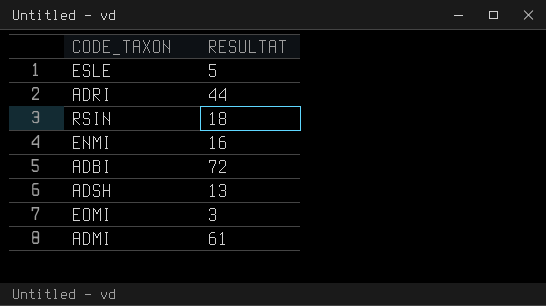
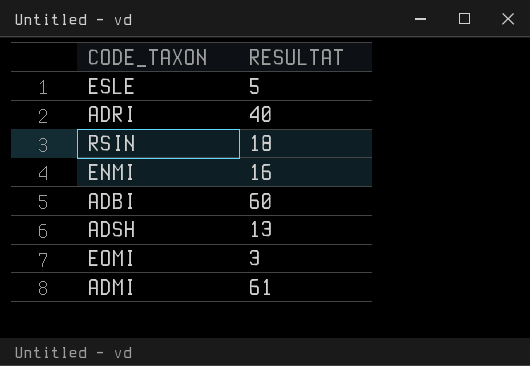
ADRI | RESULTAT: 44 -> 40
ADBI | RESULTAT: 72 -> 60

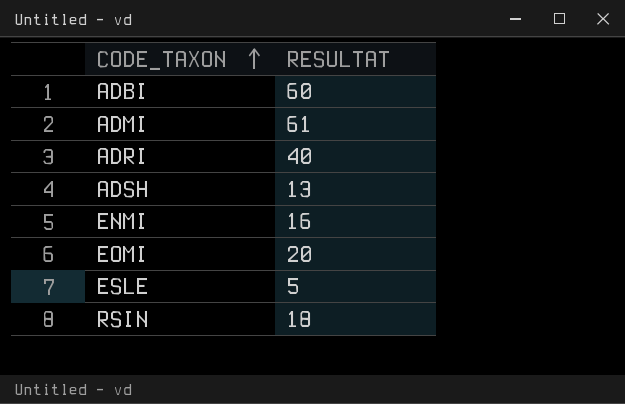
row order: none -> CODE_TAXON ascending
EOMI | RESULTAT: 3 -> 20

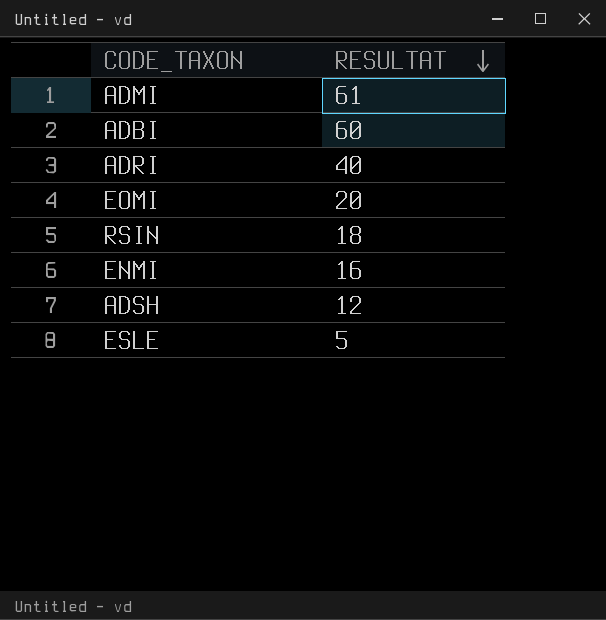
row order: CODE_TAXON ascending -> RESULTAT descending
ADSH | RESULTAT: 13 -> 12

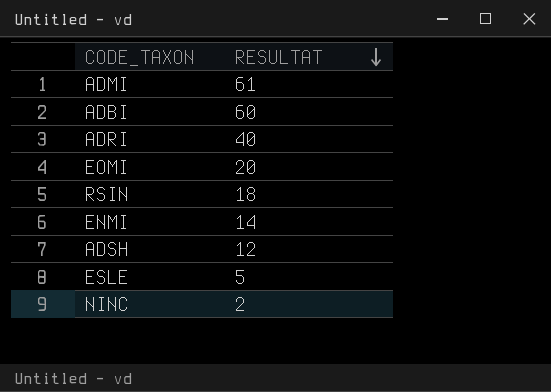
ENMI | RESULTAT: 16 -> 14
row NINC: none -> 2

